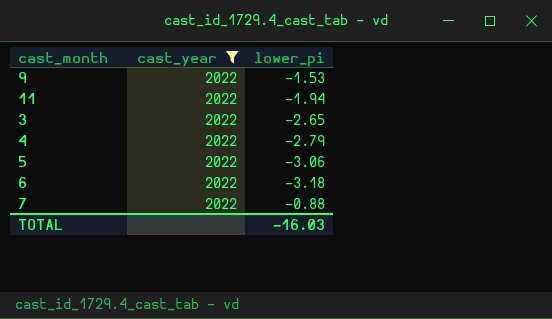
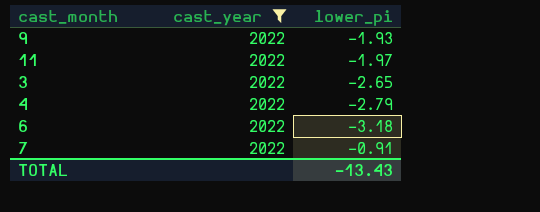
row 5: 2022 | -3.06 -> none
9 | lower_pi: -1.53 -> -1.93
11 | lower_pi: -1.94 -> -1.97
7 | lower_pi: -0.88 -> -0.91
TOTAL | lower_pi: -16.03 -> -13.43

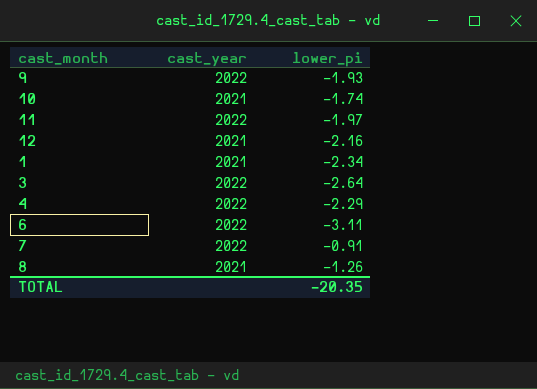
filter: cast_year = 2022 -> none
3 | lower_pi: -2.65 -> -2.64
4 | lower_pi: -2.79 -> -2.29
6 | lower_pi: -3.18 -> -3.11
TOTAL | lower_pi: -13.43 -> -20.35

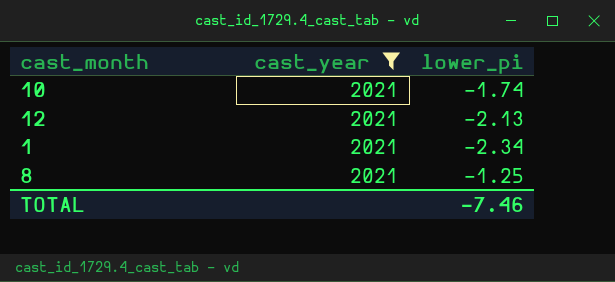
filter: none -> cast_year = 2021
12 | lower_pi: -2.16 -> -2.13
8 | lower_pi: -1.26 -> -1.25
TOTAL | lower_pi: -20.35 -> -7.46

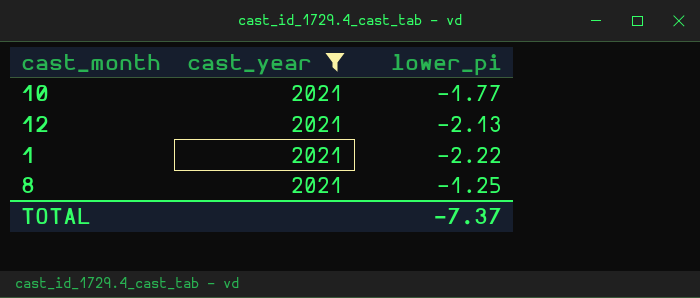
10 | lower_pi: -1.74 -> -1.77
1 | lower_pi: -2.34 -> -2.22
TOTAL | lower_pi: -7.46 -> -7.37

